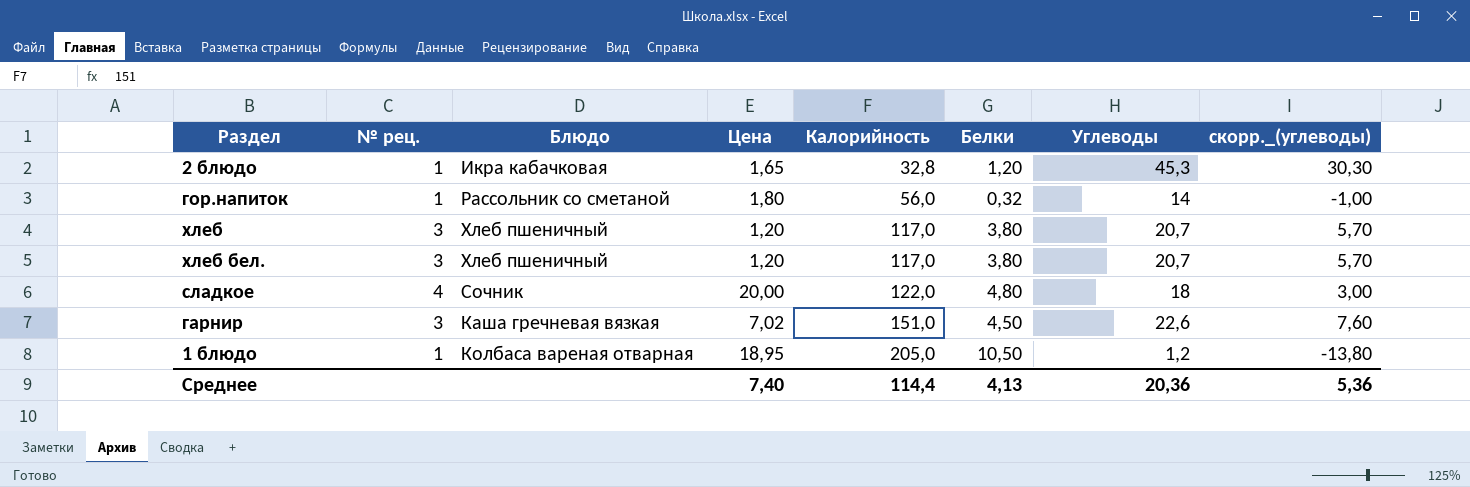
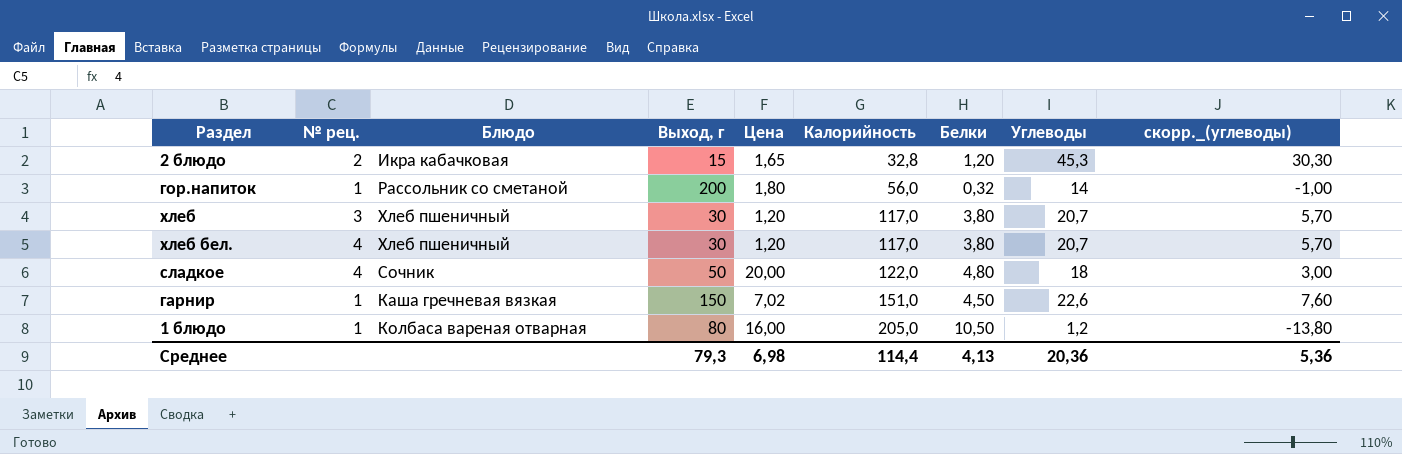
column Выход, г | position: none -> 4
2 блюдо | № рец.: 1 -> 2
хлеб бел. | № рец.: 3 -> 4
гарнир | № рец.: 3 -> 1
1 блюдо | Цена: 18,95 -> 16,00
Среднее | Цена: 7,40 -> 6,98

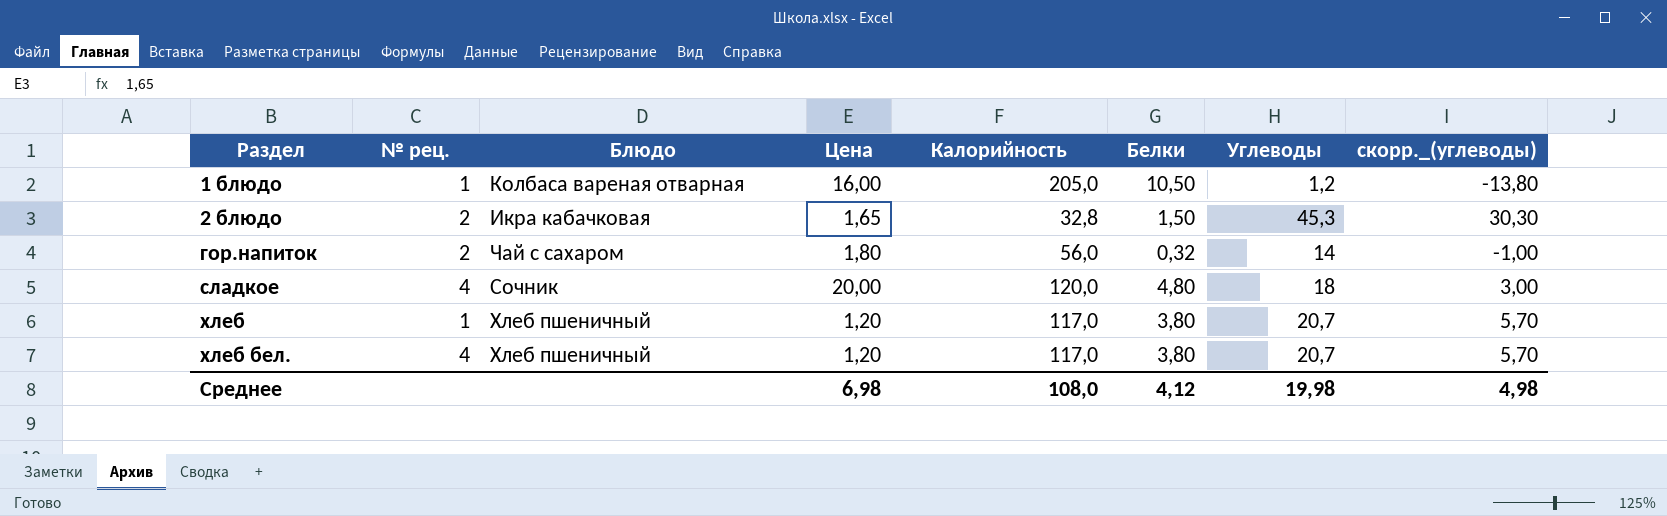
row order: Калорийность ascending -> Раздел ascending
column Выход, г | position: 4 -> none
row гарнир: 1 | Каша гречневая вязкая | 150 | 7,02 | 151,0 | 4,50 | 22,6 | 7,60 -> none
2 блюдо | Белки: 1,20 -> 1,50
гор.напиток | № рец.: 1 -> 2
гор.напиток | Блюдо: Рассольник со сметаной -> Чай с сахаром
сладкое | Калорийность: 122,0 -> 120,0
хлеб | № рец.: 3 -> 1
Среднее | Калорийность: 114,4 -> 108,0
Среднее | Белки: 4,13 -> 4,12
Среднее | Углеводы: 20,36 -> 19,98
Среднее | скорр._(углеводы): 5,36 -> 4,98

